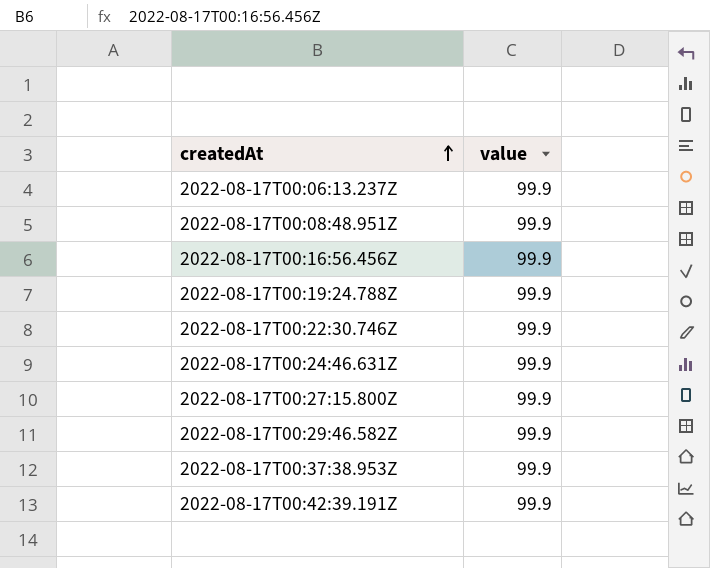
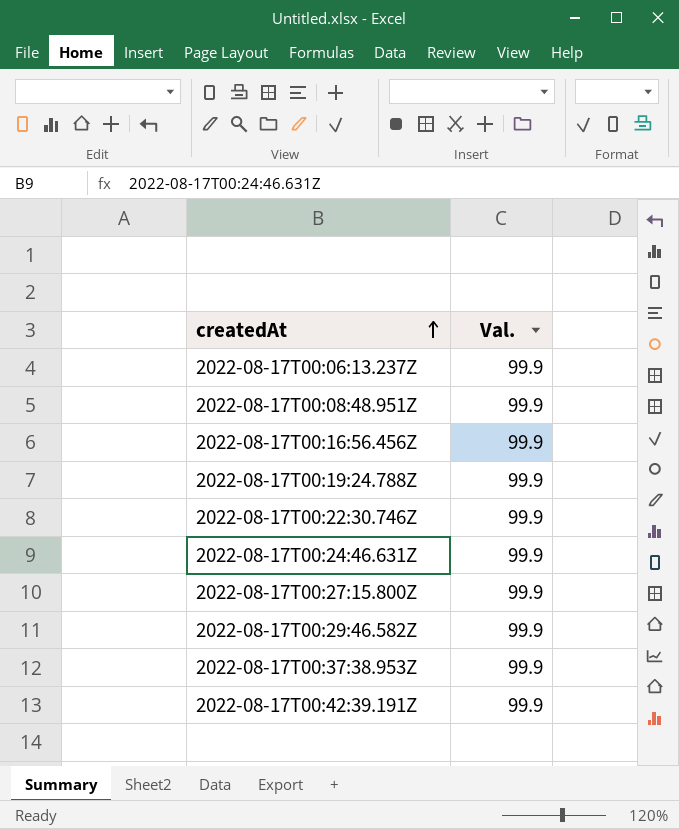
column name: value -> Val.

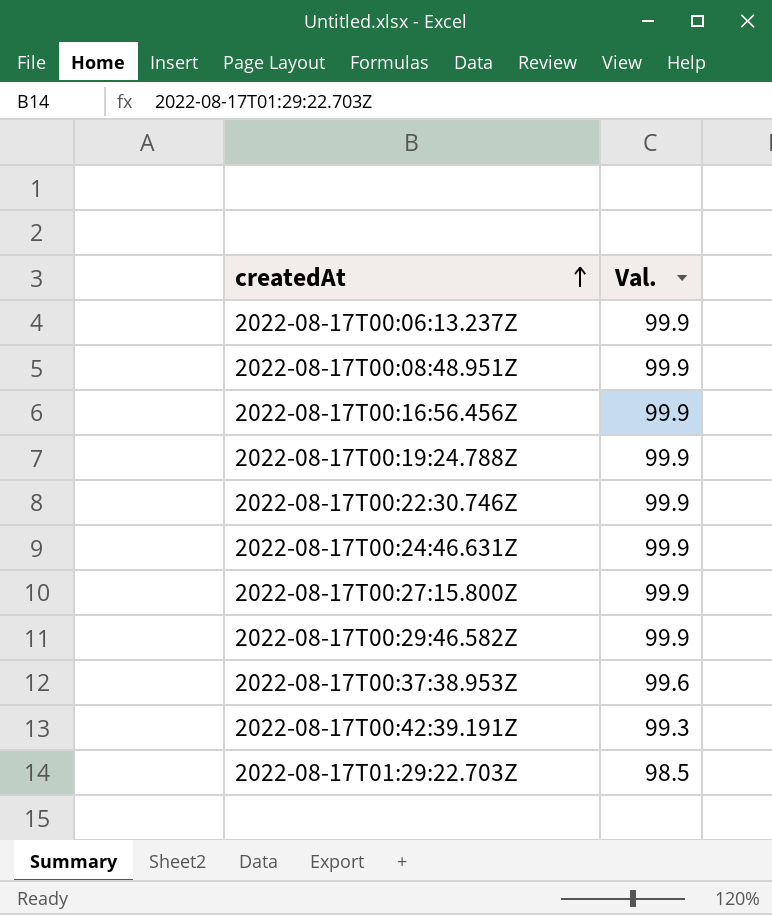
2022-08-17T00:37:38.953Z | Val.: 99.9 -> 99.6
2022-08-17T00:42:39.191Z | Val.: 99.9 -> 99.3
row 2022-08-17T01:29:22.703Z: none -> 98.5

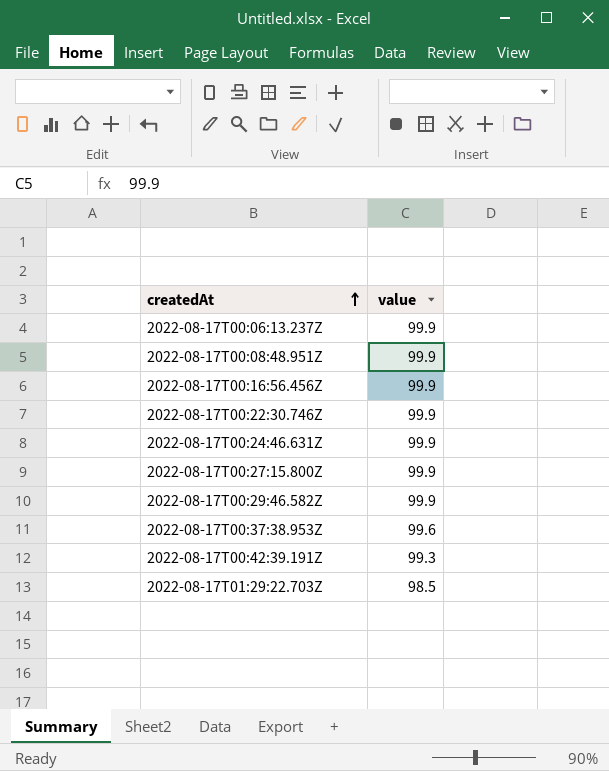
column name: Val. -> value
row 2022-08-17T00:19:24.788Z: 99.9 -> none

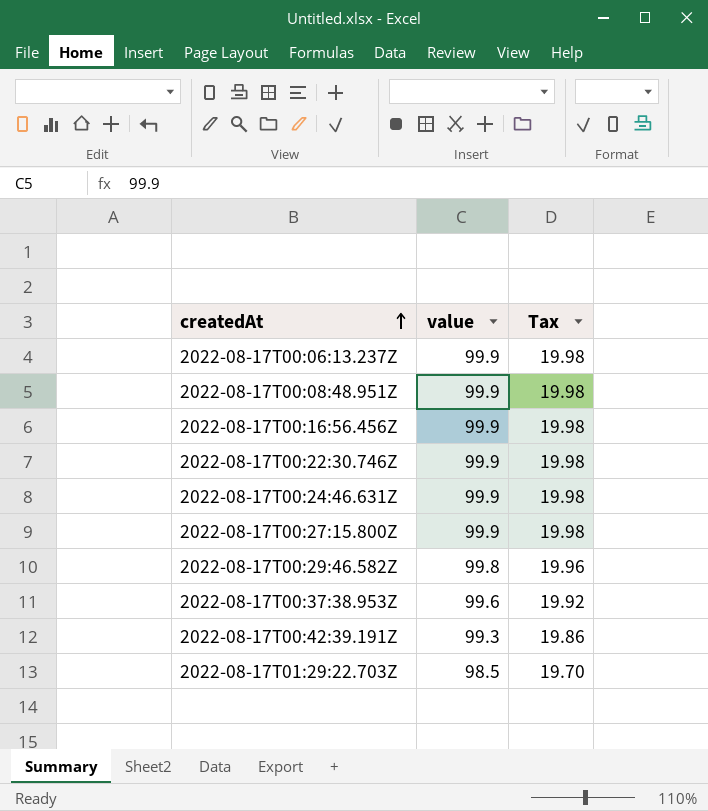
column Tax | formula: none -> [value] * 0.2
2022-08-17T00:29:46.582Z | value: 99.9 -> 99.8

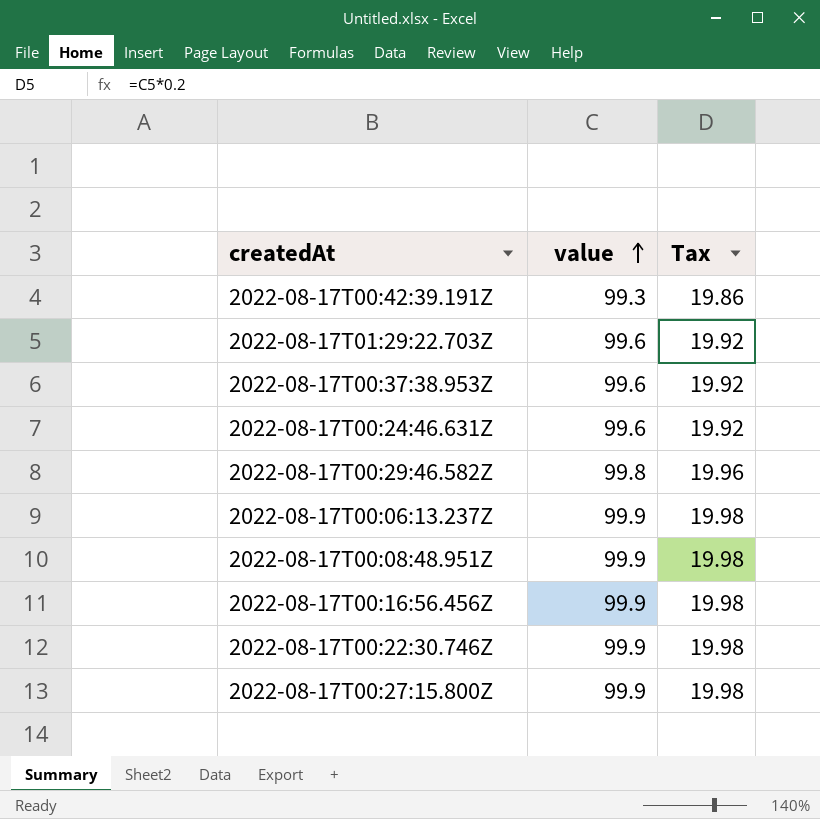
row order: createdAt ascending -> value ascending
2022-08-17T01:29:22.703Z | value: 98.5 -> 99.6
2022-08-17T01:29:22.703Z | Tax: 19.70 -> 19.92
2022-08-17T00:24:46.631Z | value: 99.9 -> 99.6
2022-08-17T00:24:46.631Z | Tax: 19.98 -> 19.92

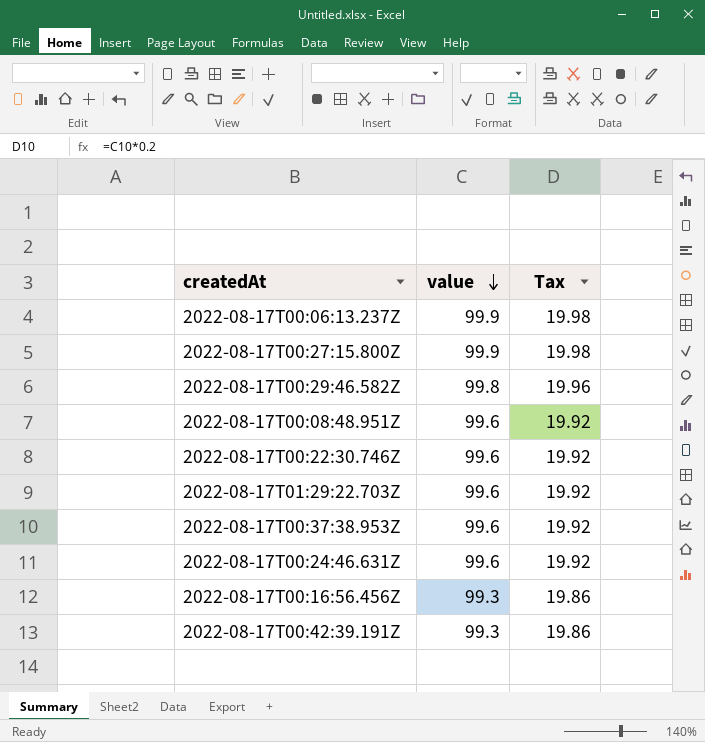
row order: value ascending -> value descending
2022-08-17T00:08:48.951Z | value: 99.9 -> 99.6
2022-08-17T00:08:48.951Z | Tax: 19.98 -> 19.92
2022-08-17T00:22:30.746Z | value: 99.9 -> 99.6
2022-08-17T00:22:30.746Z | Tax: 19.98 -> 19.92
2022-08-17T00:16:56.456Z | value: 99.9 -> 99.3
2022-08-17T00:16:56.456Z | Tax: 19.98 -> 19.86

